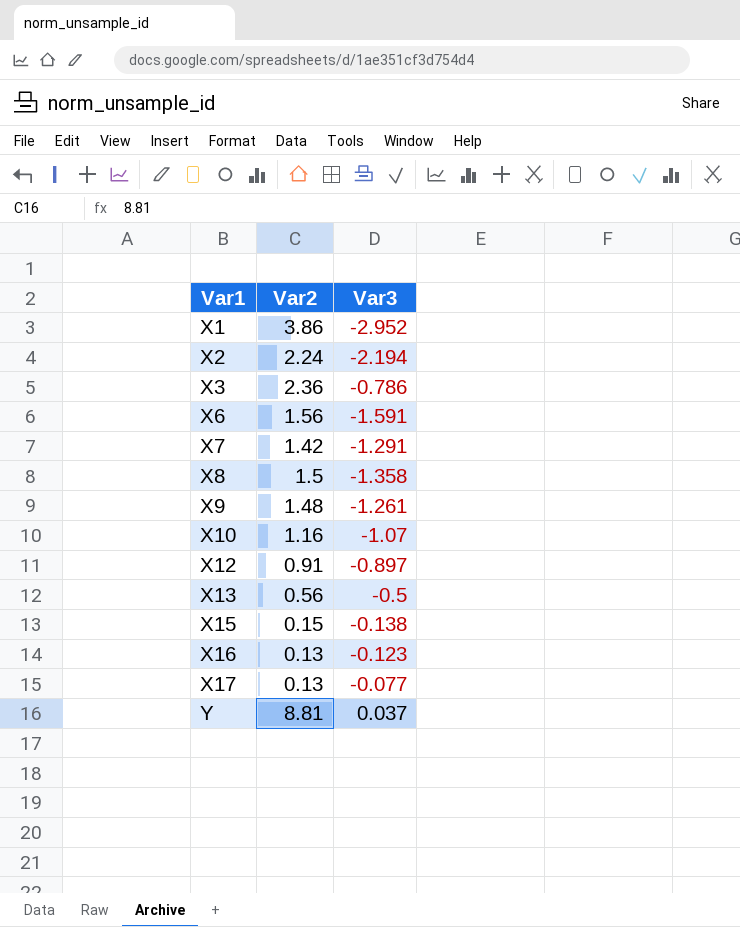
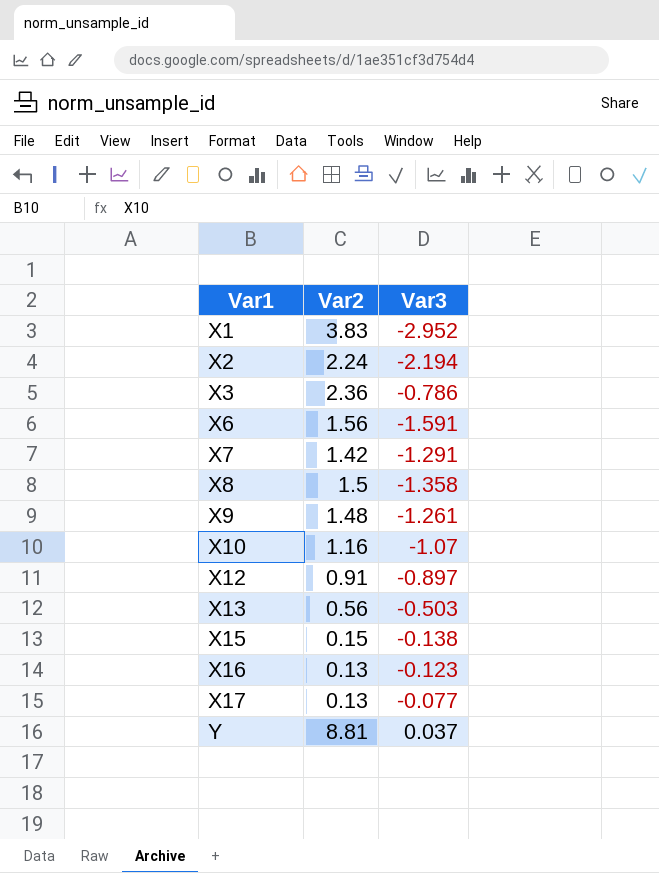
X1 | Var2: 3.86 -> 3.83
X13 | Var3: -0.5 -> -0.503

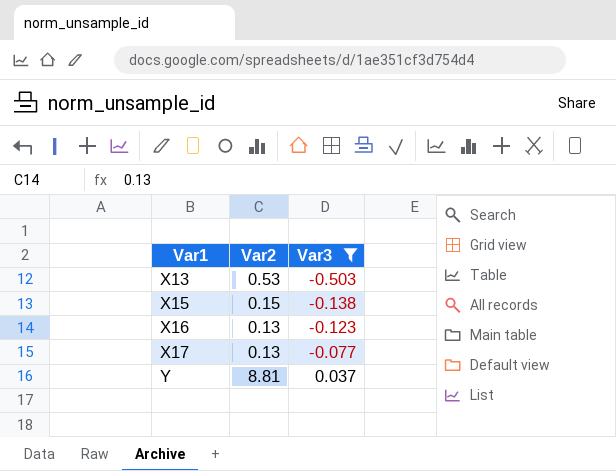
filter: none -> Var3 >= -0.503
X13 | Var2: 0.56 -> 0.53

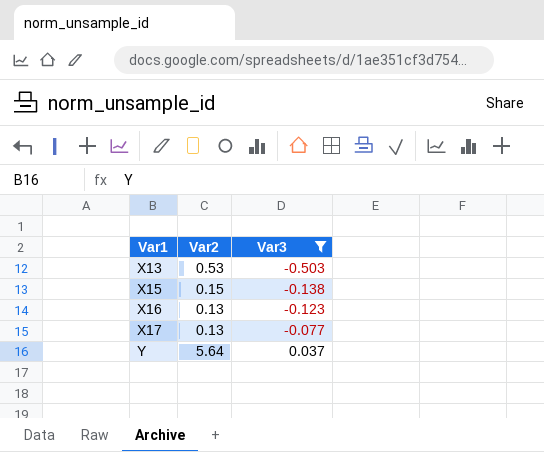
Y | Var2: 8.81 -> 5.64

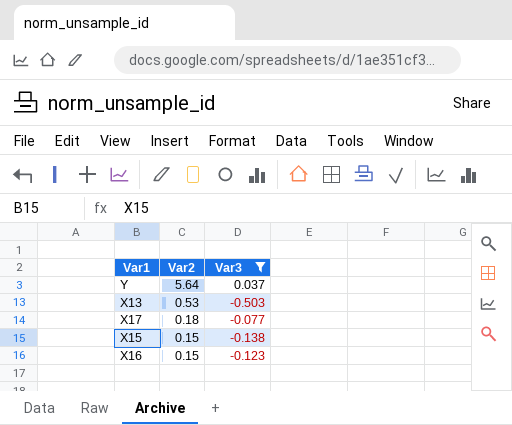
row order: Var1 ascending -> Var2 descending
X17 | Var2: 0.13 -> 0.18
X16 | Var2: 0.13 -> 0.15

